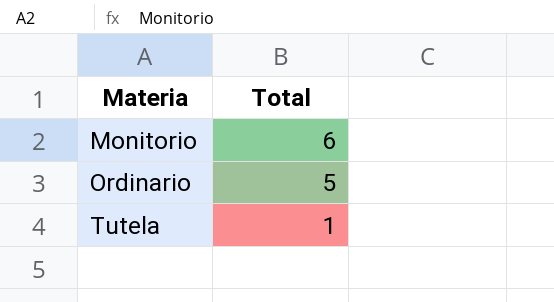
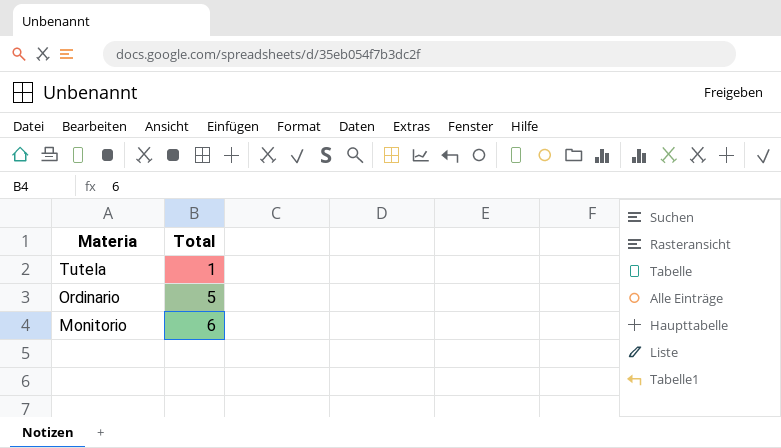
row order: Materia ascending -> Materia descending

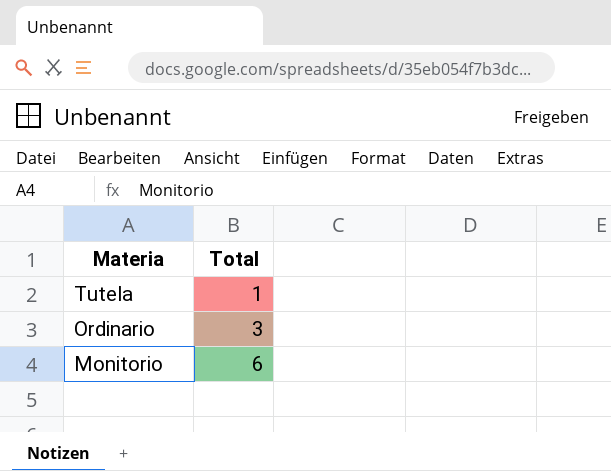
Ordinario | Total: 5 -> 3

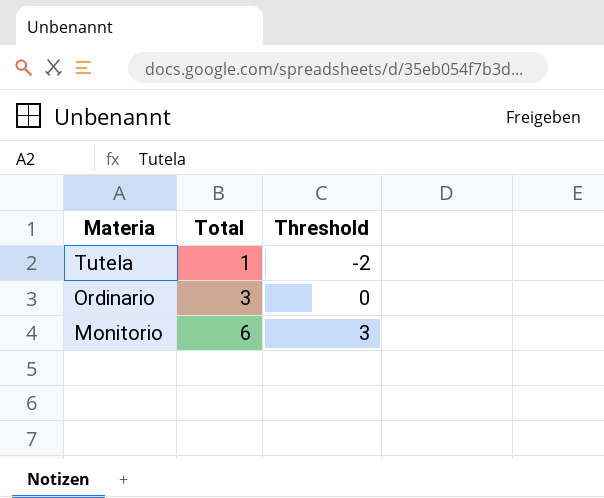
column Threshold | formula: none -> [Total] - 3

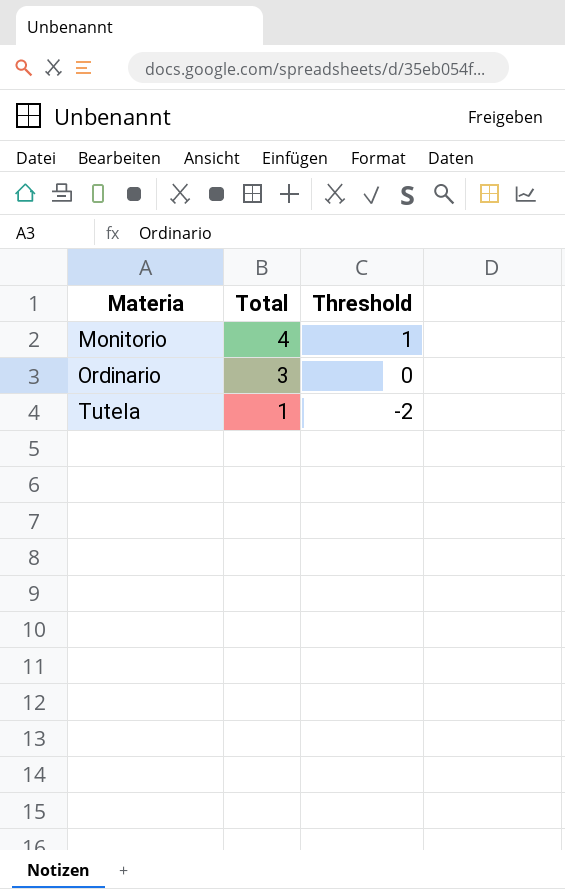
row order: Materia descending -> Materia ascending
Monitorio | Total: 6 -> 4
Monitorio | Threshold: 3 -> 1

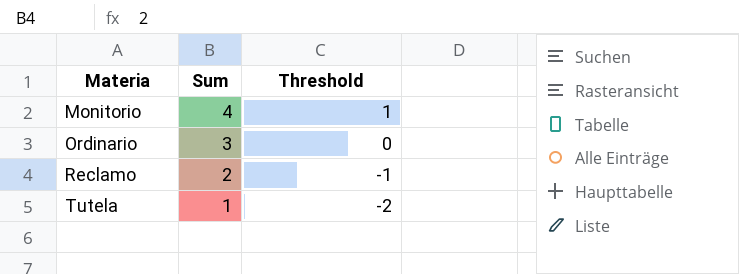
column name: Total -> Sum
row Reclamo: none -> 2 | -1

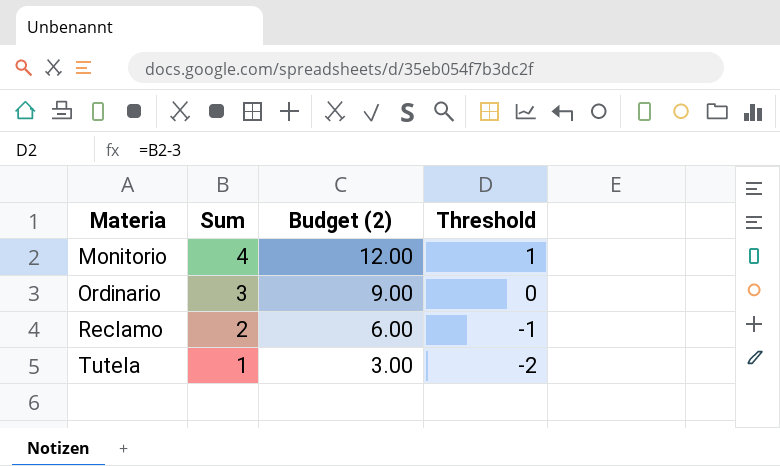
column Budget (2) | formula: none -> [Sum] * 3

